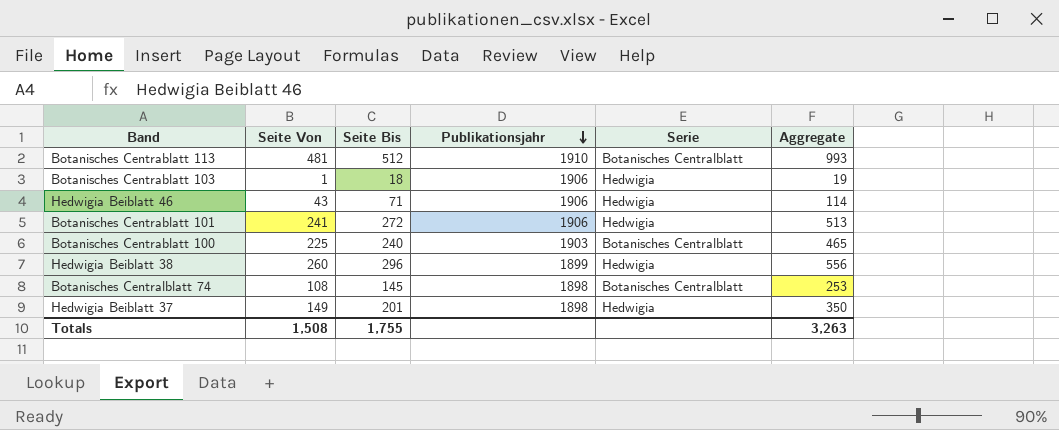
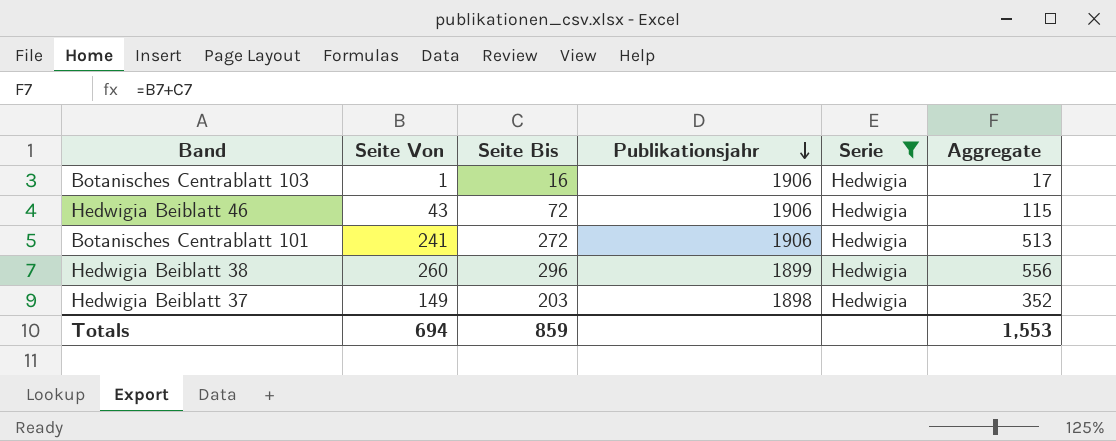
filter: none -> Serie = Hedwigia
Botanisches Centrablatt 103 | Seite Bis: 18 -> 16
Botanisches Centrablatt 103 | Aggregate: 19 -> 17
Hedwigia Beiblatt 46 | Seite Bis: 71 -> 72
Hedwigia Beiblatt 46 | Aggregate: 114 -> 115
Hedwigia Beiblatt 37 | Seite Bis: 201 -> 203
Hedwigia Beiblatt 37 | Aggregate: 350 -> 352
Totals | Seite Von: 1,508 -> 694
Totals | Seite Bis: 1,755 -> 859
Totals | Aggregate: 3,263 -> 1,553

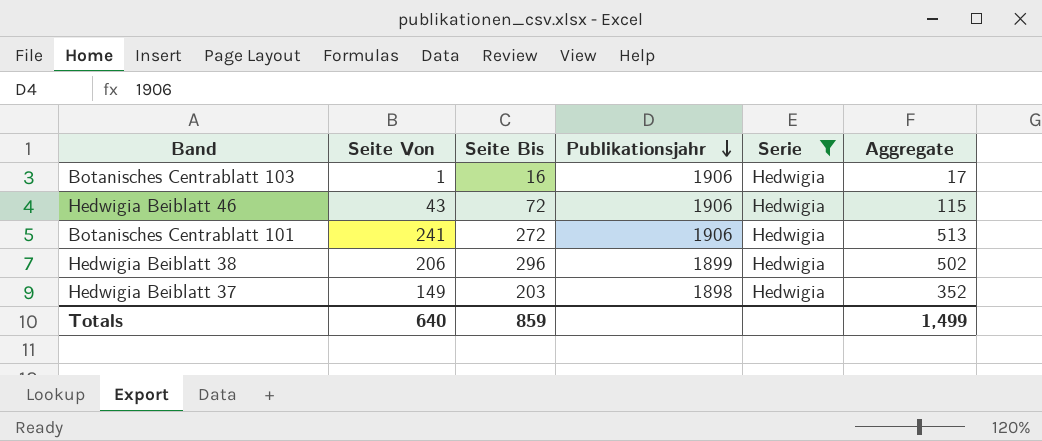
Hedwigia Beiblatt 38 | Seite Von: 260 -> 206
Hedwigia Beiblatt 38 | Aggregate: 556 -> 502
Totals | Seite Von: 694 -> 640
Totals | Aggregate: 1,553 -> 1,499

